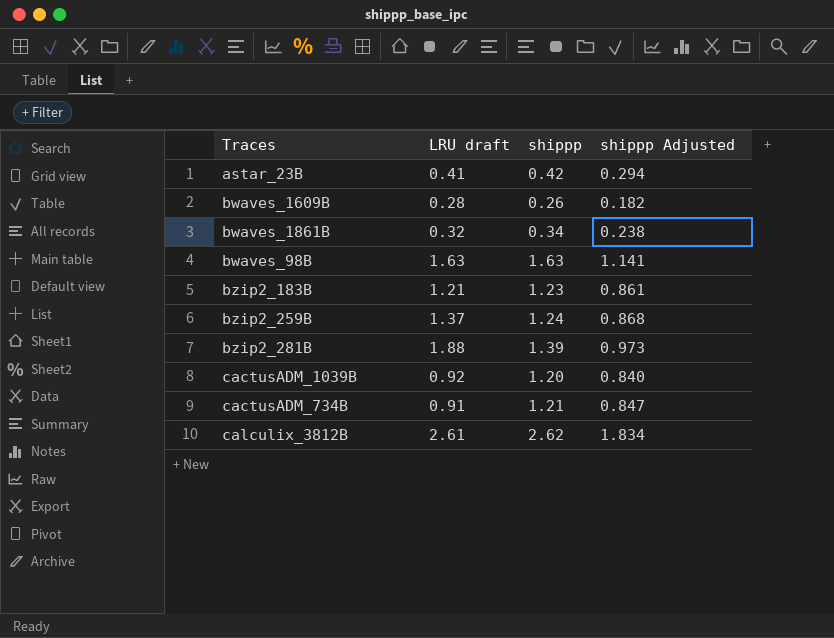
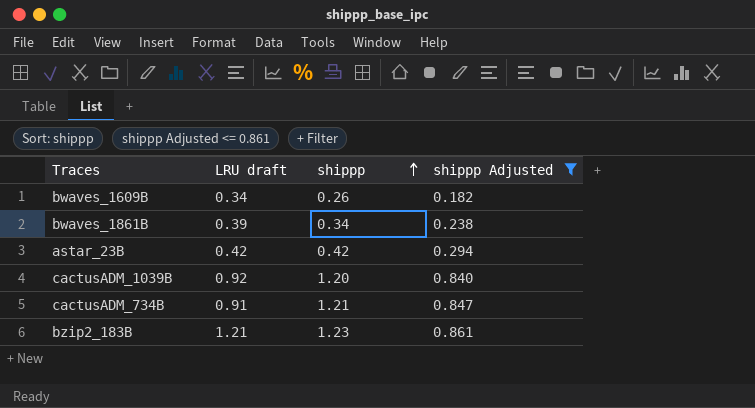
filter: none -> shippp Adjusted <= 0.861
row order: none -> shippp ascending
bwaves_1609B | LRU draft: 0.28 -> 0.34
bwaves_1861B | LRU draft: 0.32 -> 0.39
astar_23B | LRU draft: 0.41 -> 0.42

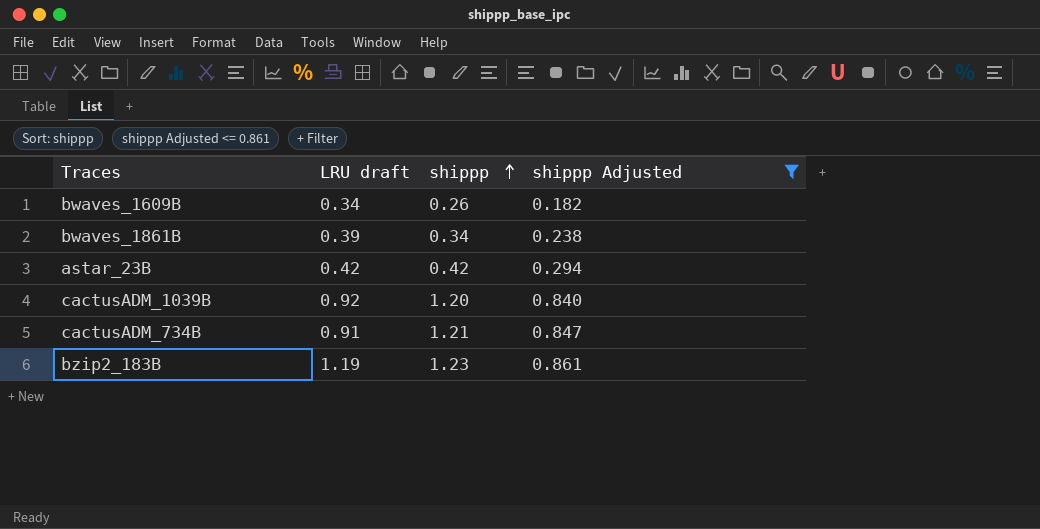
bzip2_183B | LRU draft: 1.21 -> 1.19

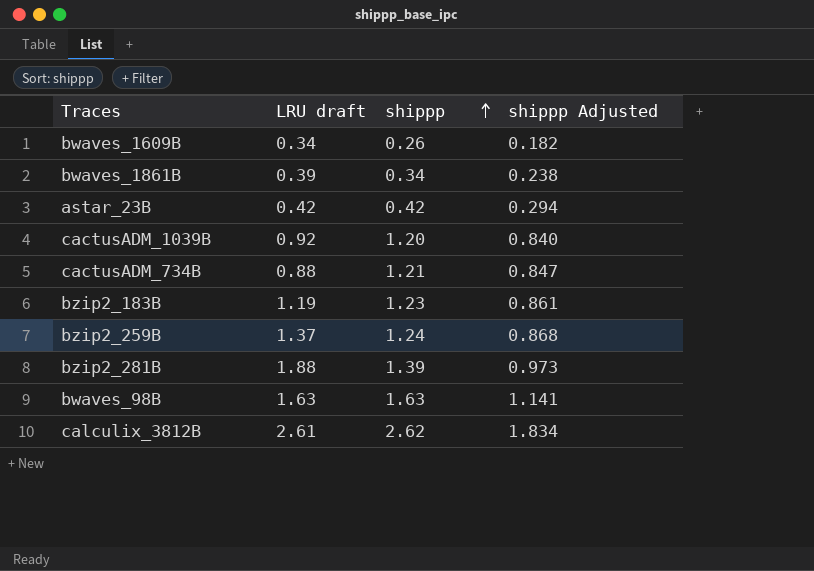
filter: shippp Adjusted <= 0.861 -> none
cactusADM_734B | LRU draft: 0.91 -> 0.88

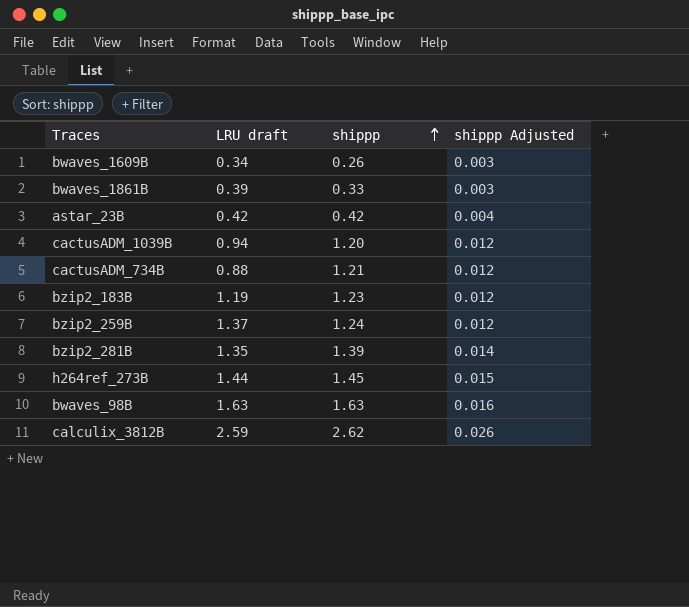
column shippp Adjusted | formula: [shippp] * 0.7 -> [shippp] * 0.01
bwaves_1861B | shippp: 0.34 -> 0.33
cactusADM_1039B | LRU draft: 0.92 -> 0.94
bzip2_281B | LRU draft: 1.88 -> 1.35
row h264ref_273B: none -> 1.44 | 1.45 | 0.015
calculix_3812B | LRU draft: 2.61 -> 2.59

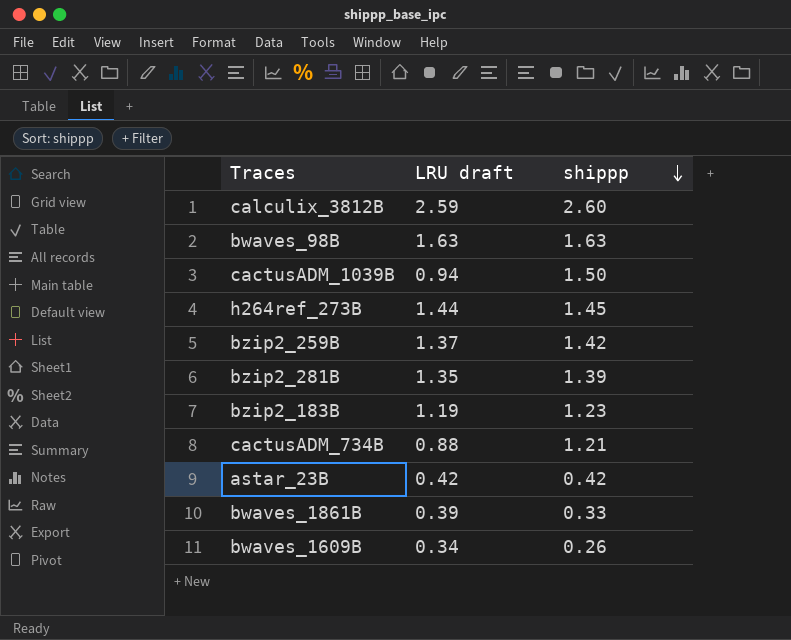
row order: shippp ascending -> shippp descending
column shippp Adjusted | formula: [shippp] * 0.01 -> none
calculix_3812B | shippp: 2.62 -> 2.60
cactusADM_1039B | shippp: 1.20 -> 1.50
bzip2_259B | shippp: 1.24 -> 1.42

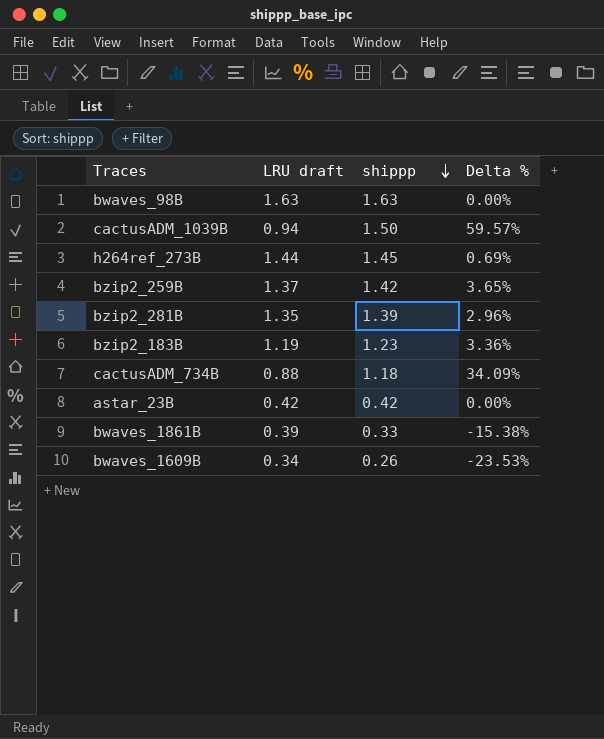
column Delta % | formula: none -> ([shippp] - [LRU draft]) / [LRU draft]
row calculix_3812B: 2.59 | 2.60 -> none
cactusADM_734B | shippp: 1.21 -> 1.18

